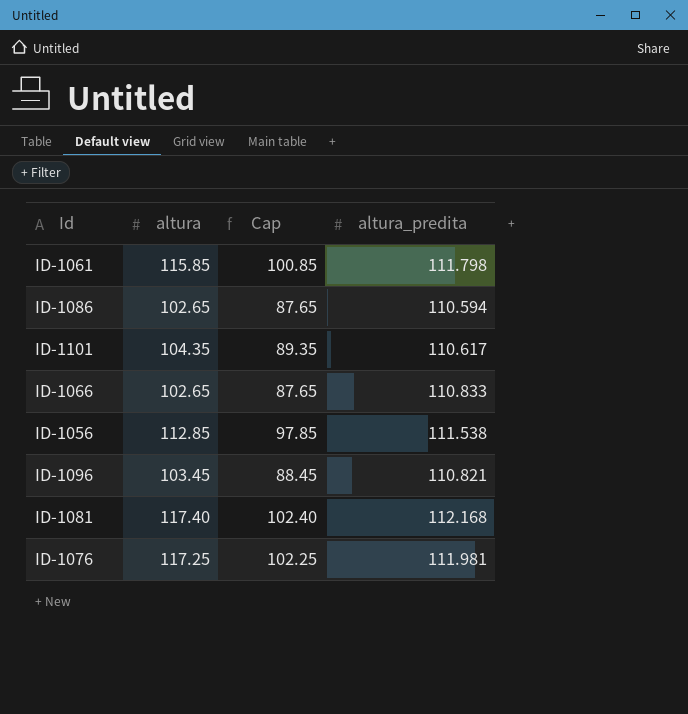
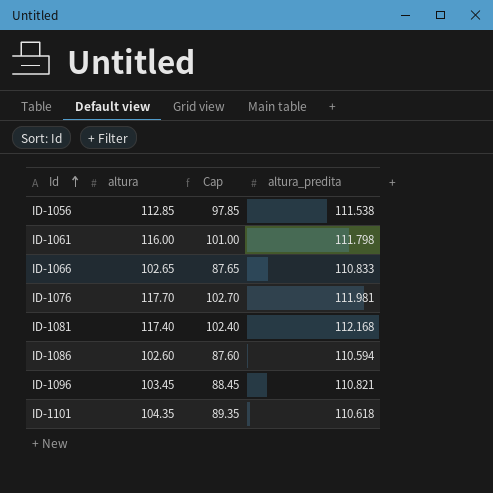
row order: none -> Id ascending
ID-1061 | altura: 115.85 -> 116.00
ID-1061 | Cap: 100.85 -> 101.00
ID-1076 | altura: 117.25 -> 117.70
ID-1076 | Cap: 102.25 -> 102.70
ID-1086 | altura: 102.65 -> 102.60
ID-1086 | Cap: 87.65 -> 87.60
ID-1101 | altura_predita: 110.617 -> 110.618

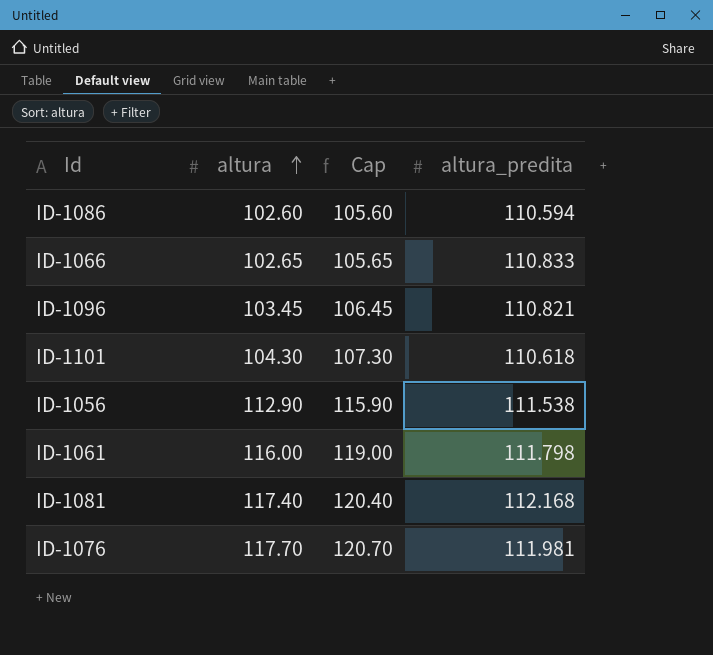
row order: Id ascending -> altura ascending
column Cap | formula: [altura] - 15 -> [altura] + 3
ID-1101 | altura: 104.35 -> 104.30
ID-1056 | altura: 112.85 -> 112.90

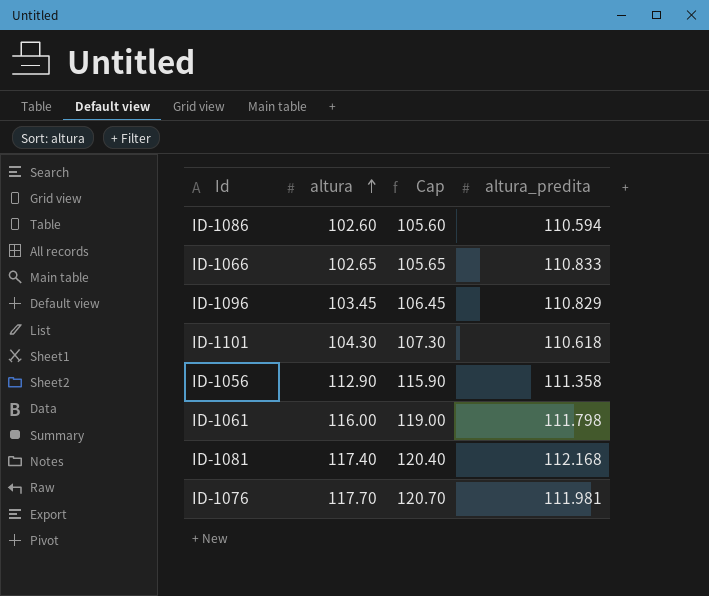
ID-1096 | altura_predita: 110.821 -> 110.829
ID-1056 | altura_predita: 111.538 -> 111.358

